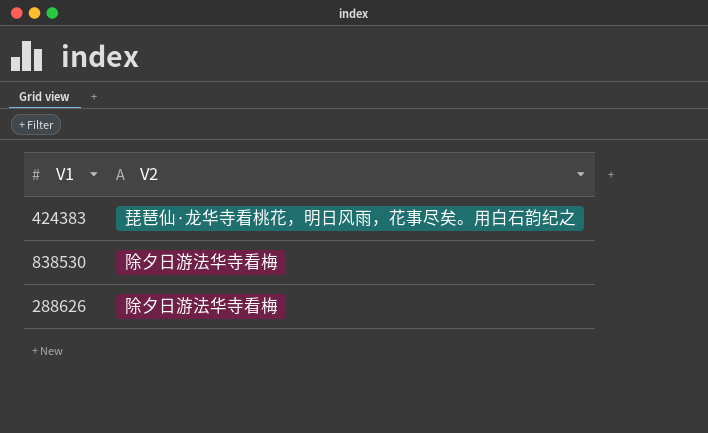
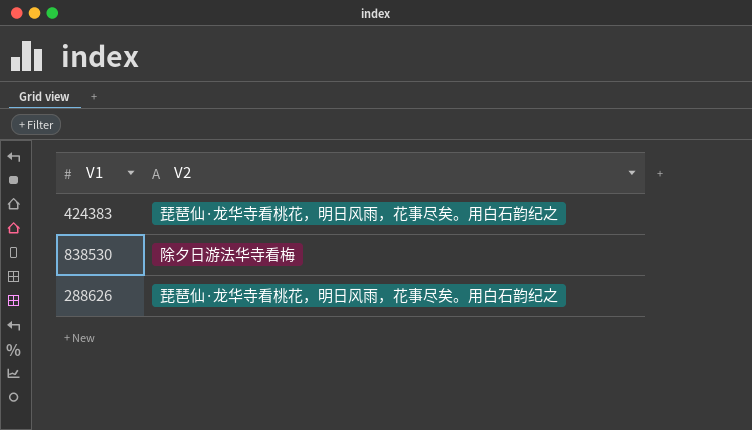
288626 | V2: 除夕日游法华寺看梅 -> 琵琶仙·龙华寺看桃花，明日风雨，花事尽矣。用白石韵纪之

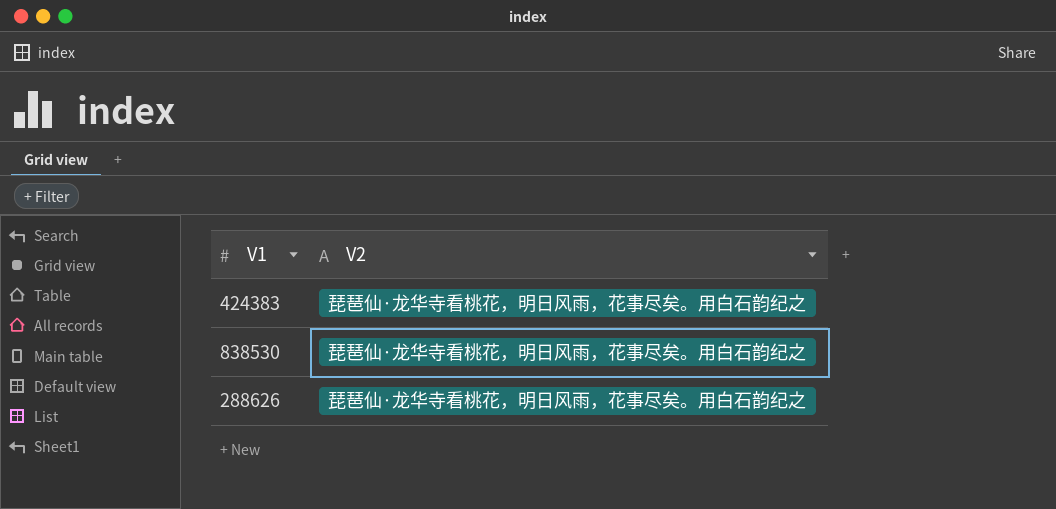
838530 | V2: 除夕日游法华寺看梅 -> 琵琶仙·龙华寺看桃花，明日风雨，花事尽矣。用白石韵纪之

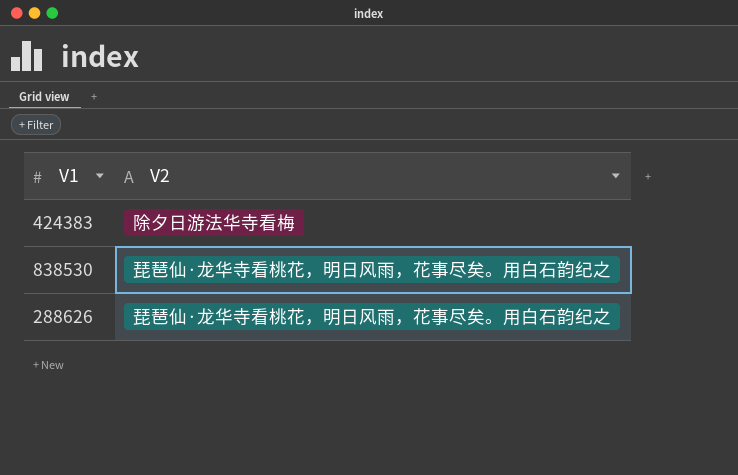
424383 | V2: 琵琶仙·龙华寺看桃花，明日风雨，花事尽矣。用白石韵纪之 -> 除夕日游法华寺看梅

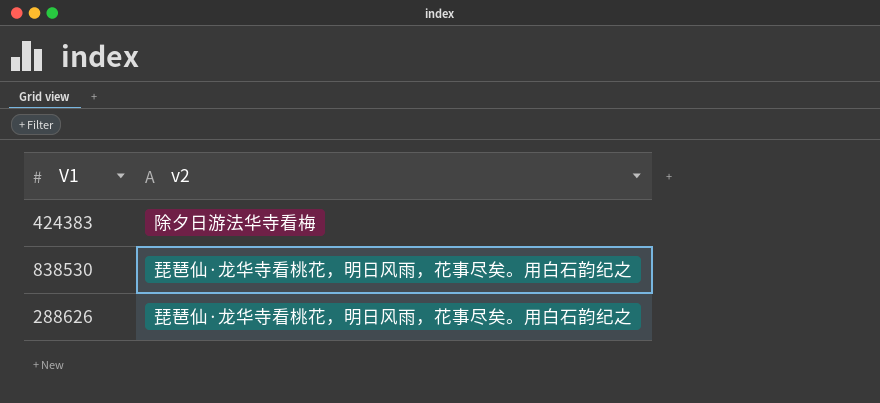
column name: V2 -> v2

